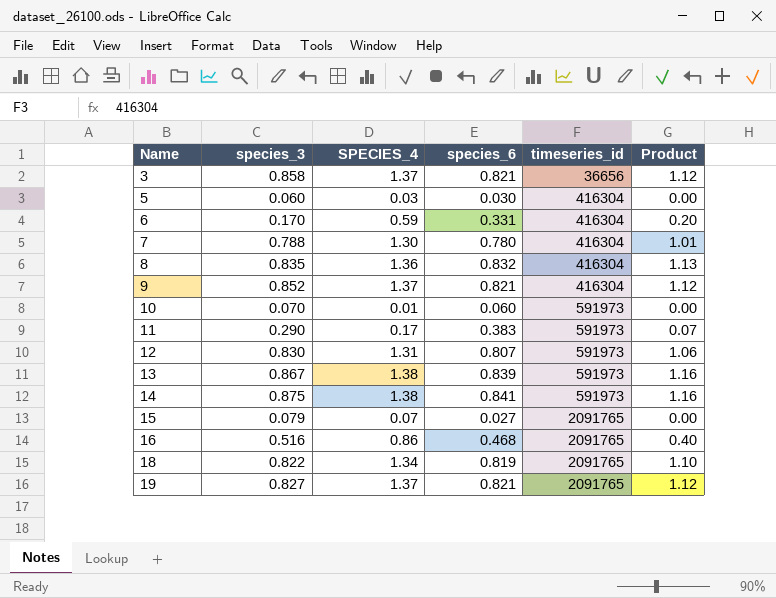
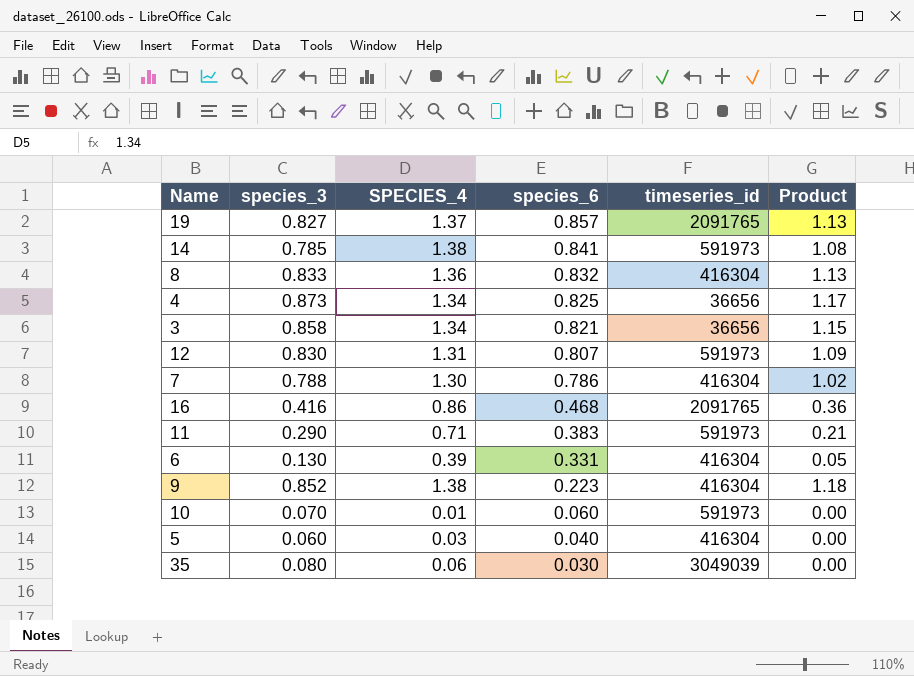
row order: Name ascending -> species_6 descending
column Product | formula: [SPECIES_4] * [species_6] -> [species_3] * [SPECIES_4]
row 13: 0.867 | 1.38 | 0.839 | 591973 | 1.16 -> none
row 15: 0.079 | 0.07 | 0.027 | 2091765 | 0.00 -> none
row 18: 0.822 | 1.34 | 0.819 | 2091765 | 1.10 -> none
19 | species_6: 0.821 -> 0.857
14 | species_3: 0.875 -> 0.785
8 | species_3: 0.835 -> 0.833
row 4: none -> 0.873 | 1.34 | 0.825 | 36656 | 1.17
3 | SPECIES_4: 1.37 -> 1.34
7 | species_6: 0.780 -> 0.786
16 | species_3: 0.516 -> 0.416
11 | SPECIES_4: 0.17 -> 0.71
6 | species_3: 0.170 -> 0.130
6 | SPECIES_4: 0.59 -> 0.39
9 | SPECIES_4: 1.37 -> 1.38
9 | species_6: 0.821 -> 0.223
5 | species_6: 0.030 -> 0.040
row 35: none -> 0.080 | 0.06 | 0.030 | 3049039 | 0.00

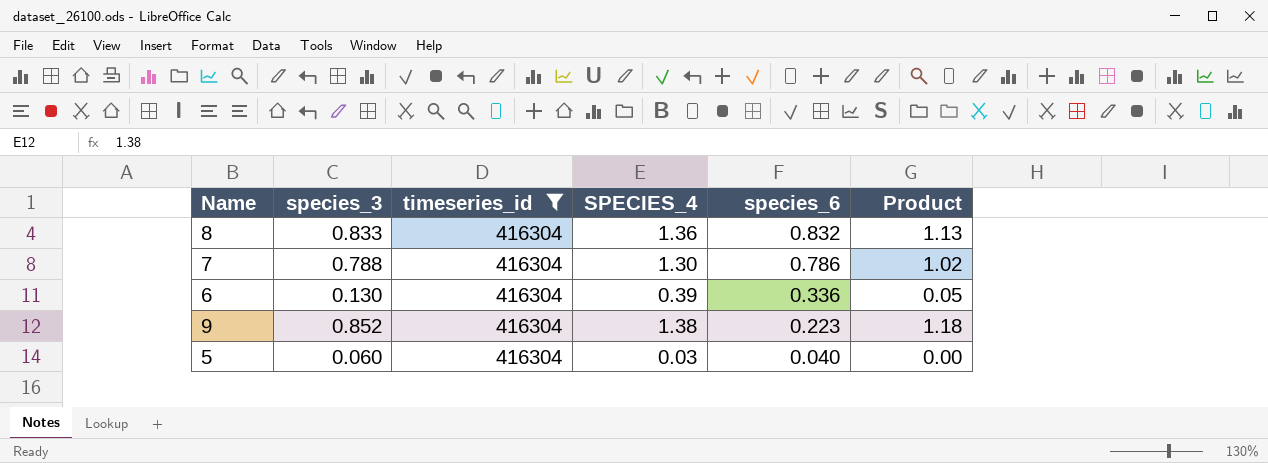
filter: none -> timeseries_id = 416304
column timeseries_id | position: 5 -> 3
6 | species_6: 0.331 -> 0.336

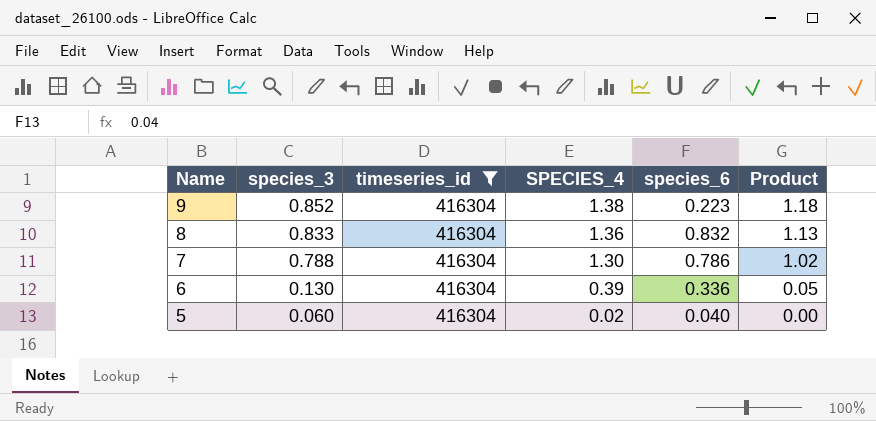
row order: species_6 descending -> Name descending
5 | SPECIES_4: 0.03 -> 0.02

